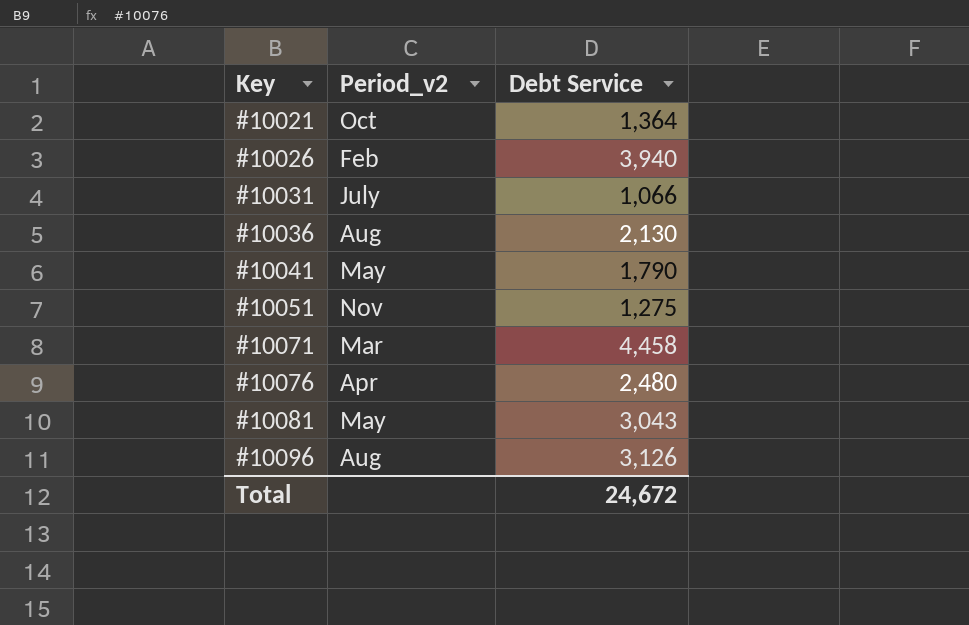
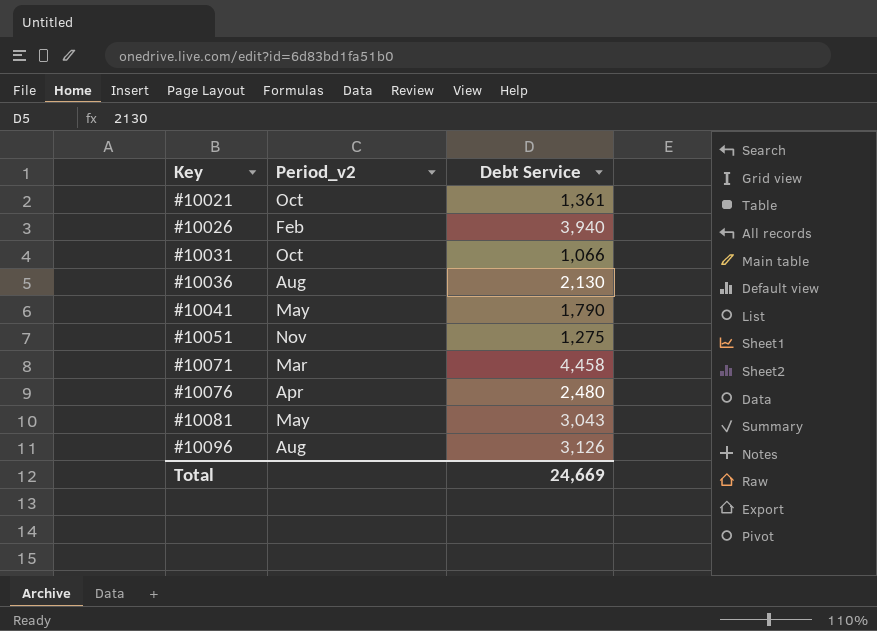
#10021 | Debt Service: 1,364 -> 1,361
#10031 | Period_v2: July -> Oct
Total | Debt Service: 24,672 -> 24,669

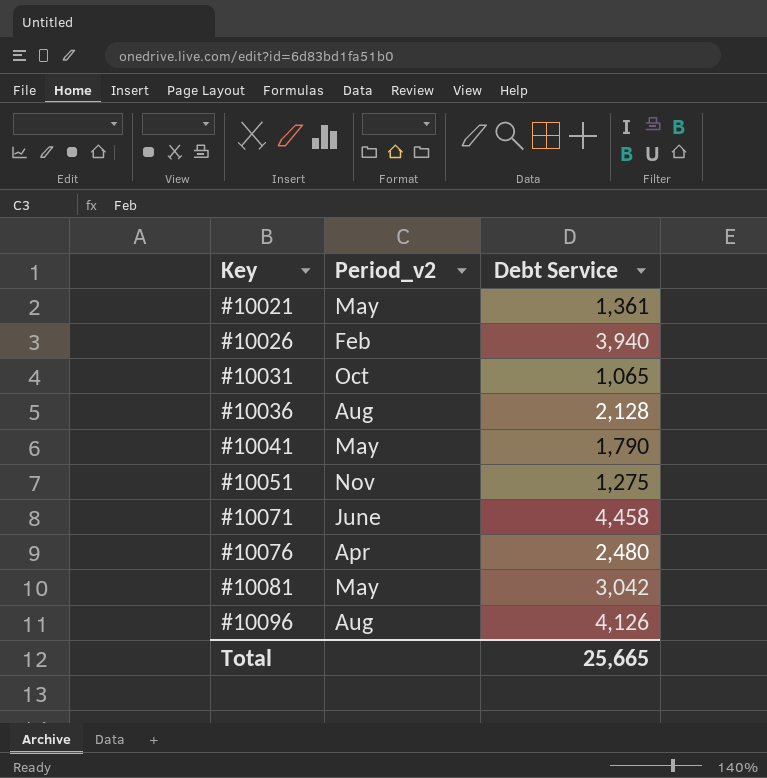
#10021 | Period_v2: Oct -> May
#10031 | Debt Service: 1,066 -> 1,065
#10036 | Debt Service: 2,130 -> 2,128
#10071 | Period_v2: Mar -> June
#10081 | Debt Service: 3,043 -> 3,042
#10096 | Debt Service: 3,126 -> 4,126
Total | Debt Service: 24,669 -> 25,665

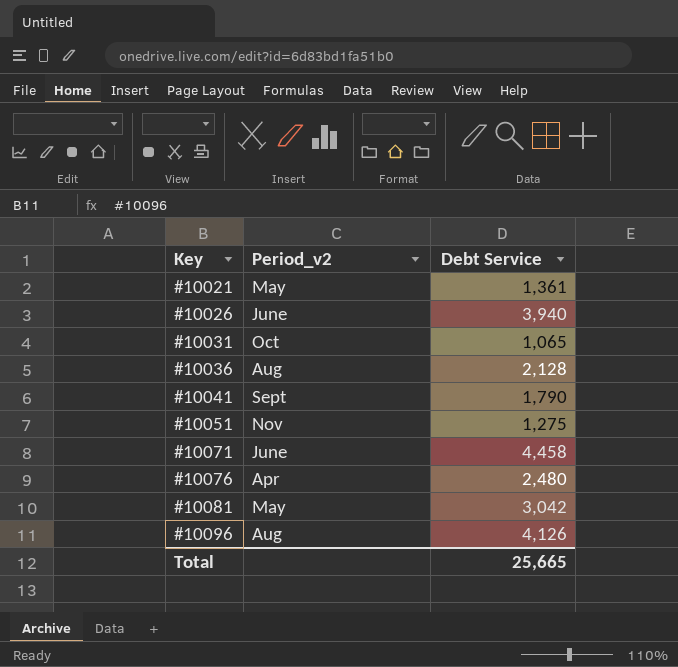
#10026 | Period_v2: Feb -> June
#10041 | Period_v2: May -> Sept

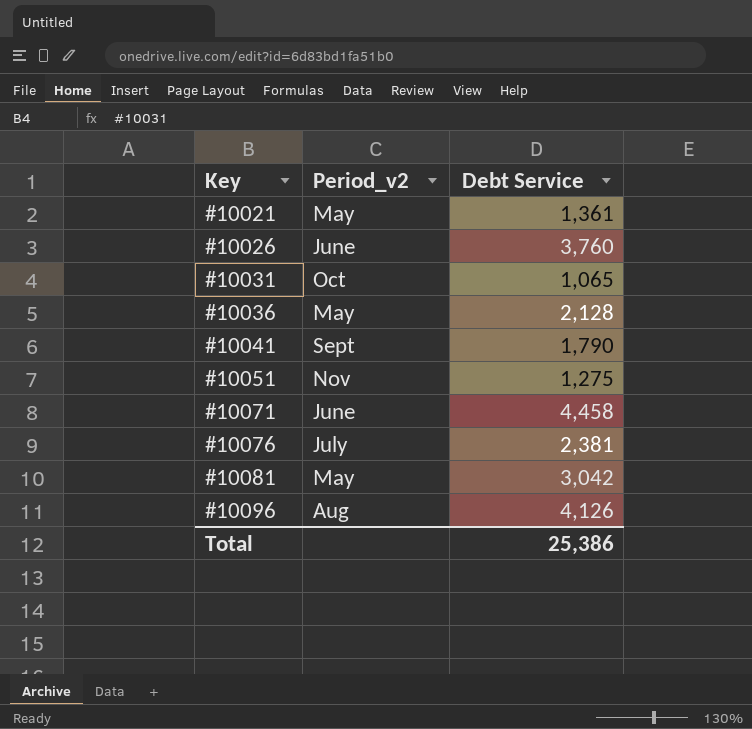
#10026 | Debt Service: 3,940 -> 3,760
#10036 | Period_v2: Aug -> May
#10076 | Period_v2: Apr -> July
#10076 | Debt Service: 2,480 -> 2,381
Total | Debt Service: 25,665 -> 25,386

